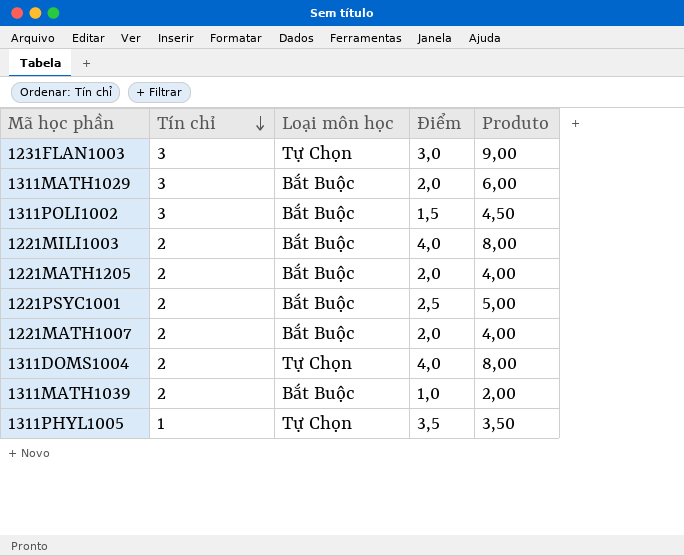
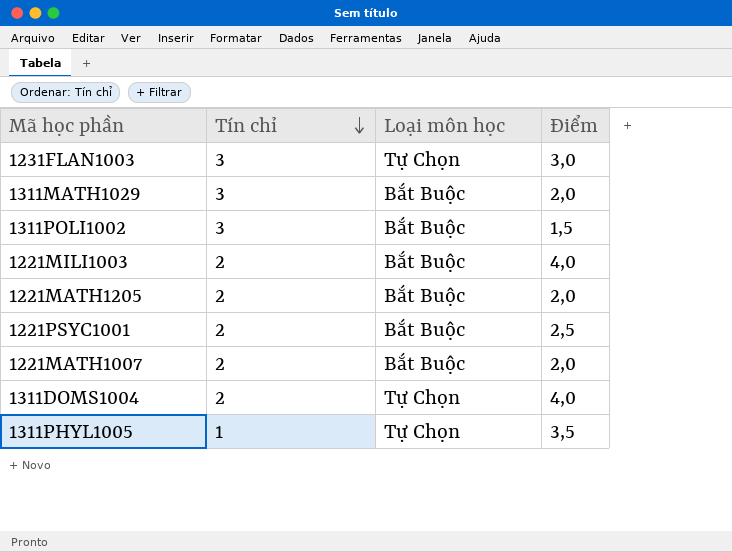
column Produto | formula: [Tín chỉ] * [Điểm] -> none
row 1311MATH1039: 2 | Bắt Buộc | 1,0 | 2,00 -> none

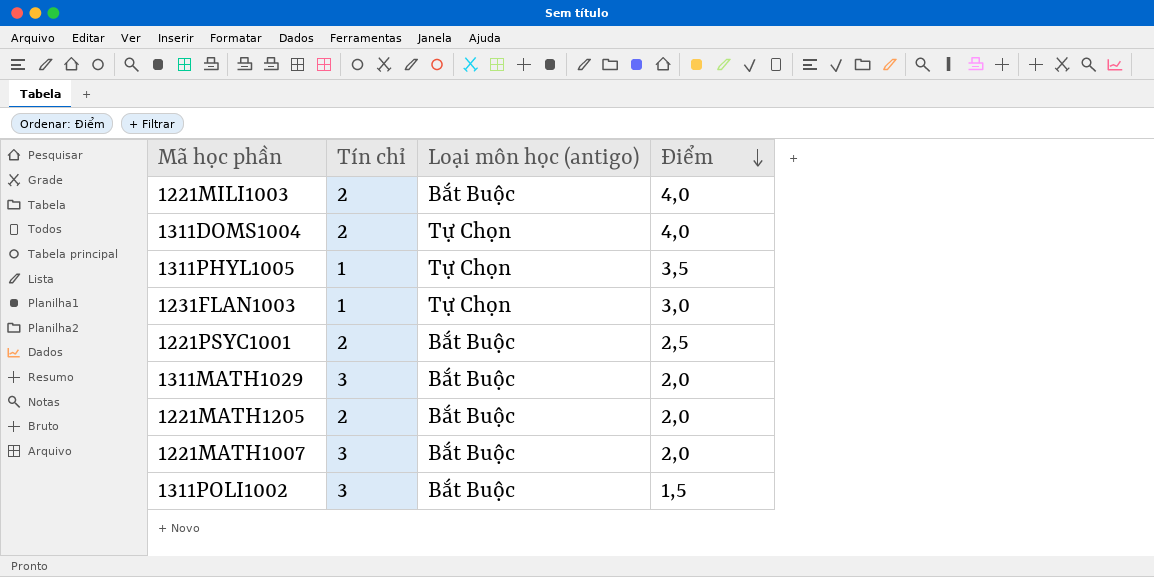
row order: Tín chỉ descending -> Điểm descending
column name: Loại môn học -> Loại môn học (antigo)
1231FLAN1003 | Tín chỉ: 3 -> 1
1221MATH1007 | Tín chỉ: 2 -> 3

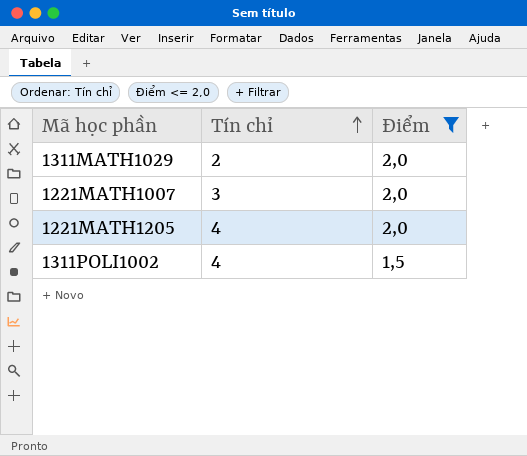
filter: none -> Điểm <= 2,0
row order: Điểm descending -> Tín chỉ ascending
column Loại môn học (antigo) | position: 3 -> none
1311MATH1029 | Tín chỉ: 3 -> 2
1221MATH1205 | Tín chỉ: 2 -> 4
1311POLI1002 | Tín chỉ: 3 -> 4

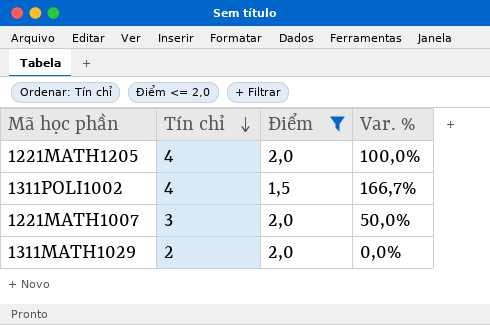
row order: Tín chỉ ascending -> Tín chỉ descending
column Var. % | formula: none -> ([Tín chỉ] - [Điểm]) / [Điểm]

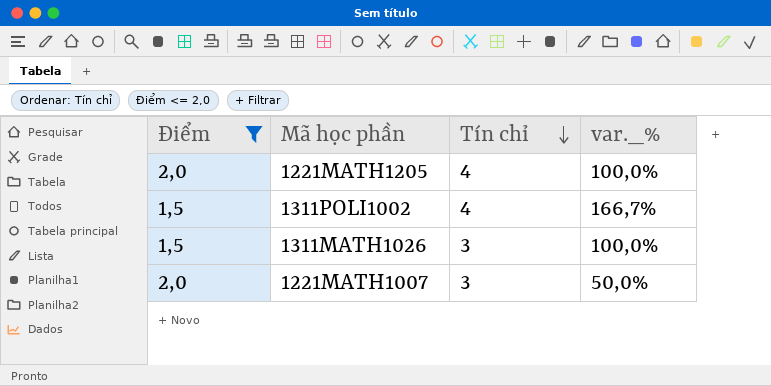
column Điểm | position: 3 -> 1
column name: Var. % -> var._%
row 1311MATH1029: 2 | 2,0 | 0,0% -> none
row 1311MATH1026: none -> 1,5 | 3 | 100,0%

